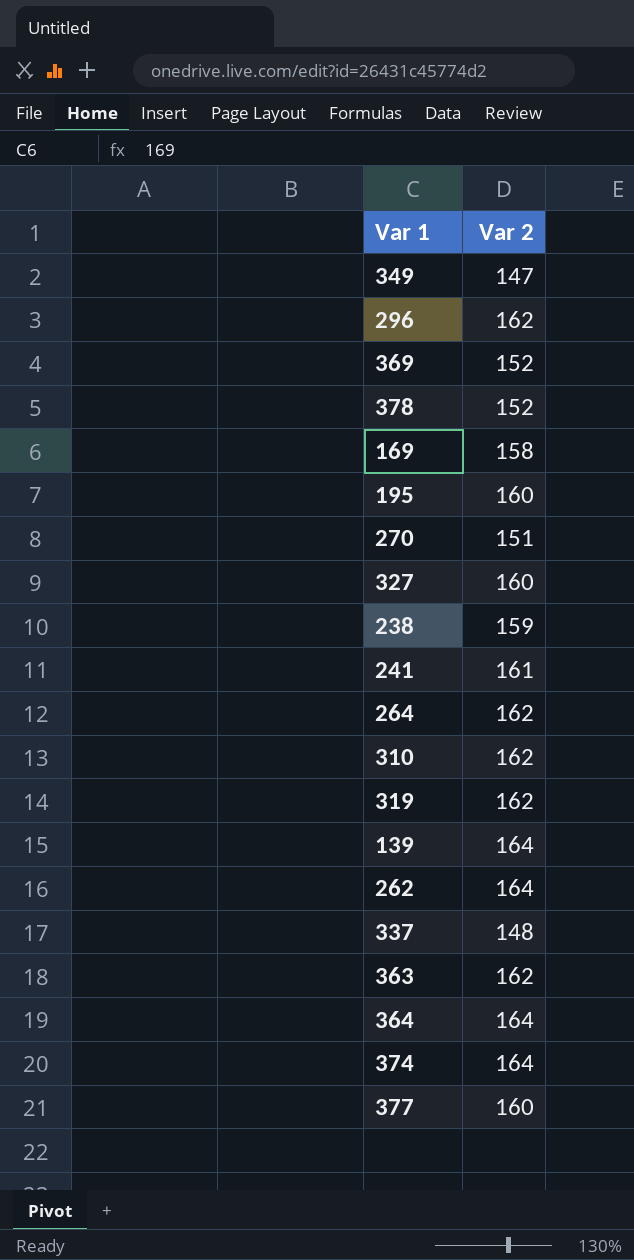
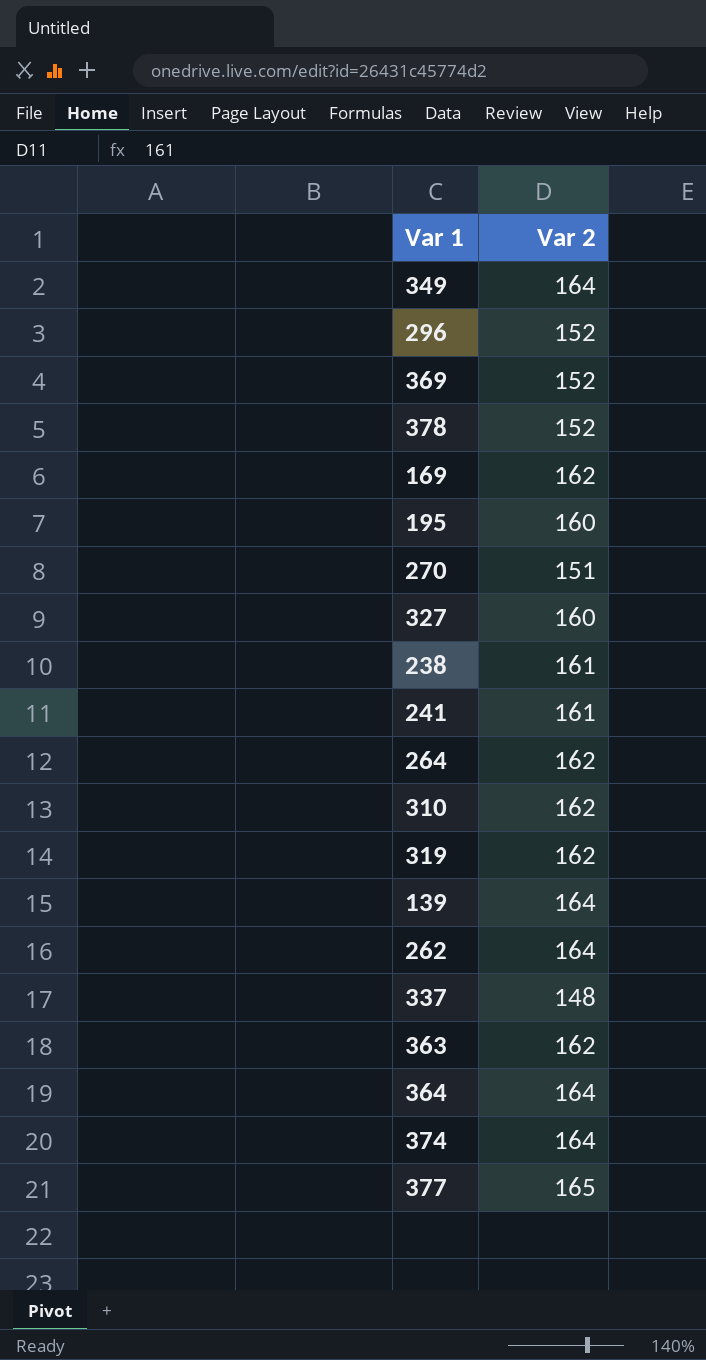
349 | Var 2: 147 -> 164
296 | Var 2: 162 -> 152
169 | Var 2: 158 -> 162
238 | Var 2: 159 -> 161
377 | Var 2: 160 -> 165

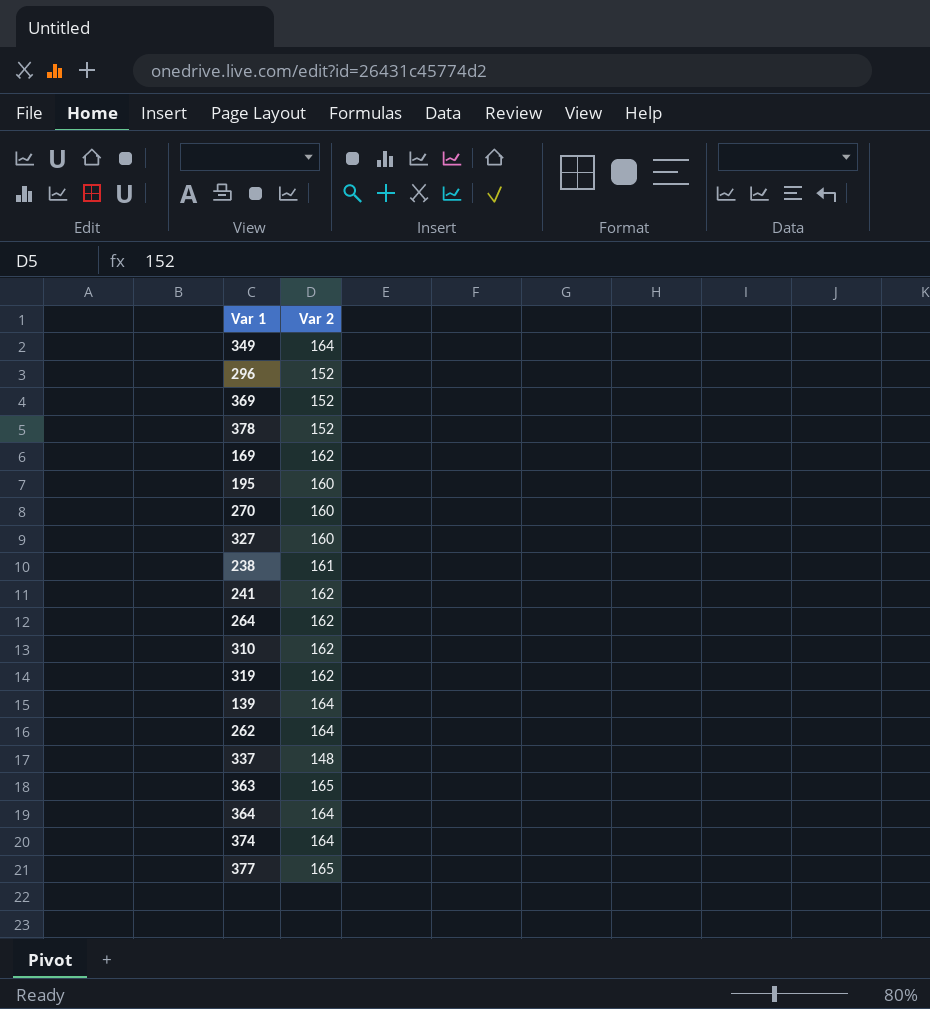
270 | Var 2: 151 -> 160
241 | Var 2: 161 -> 162
363 | Var 2: 162 -> 165

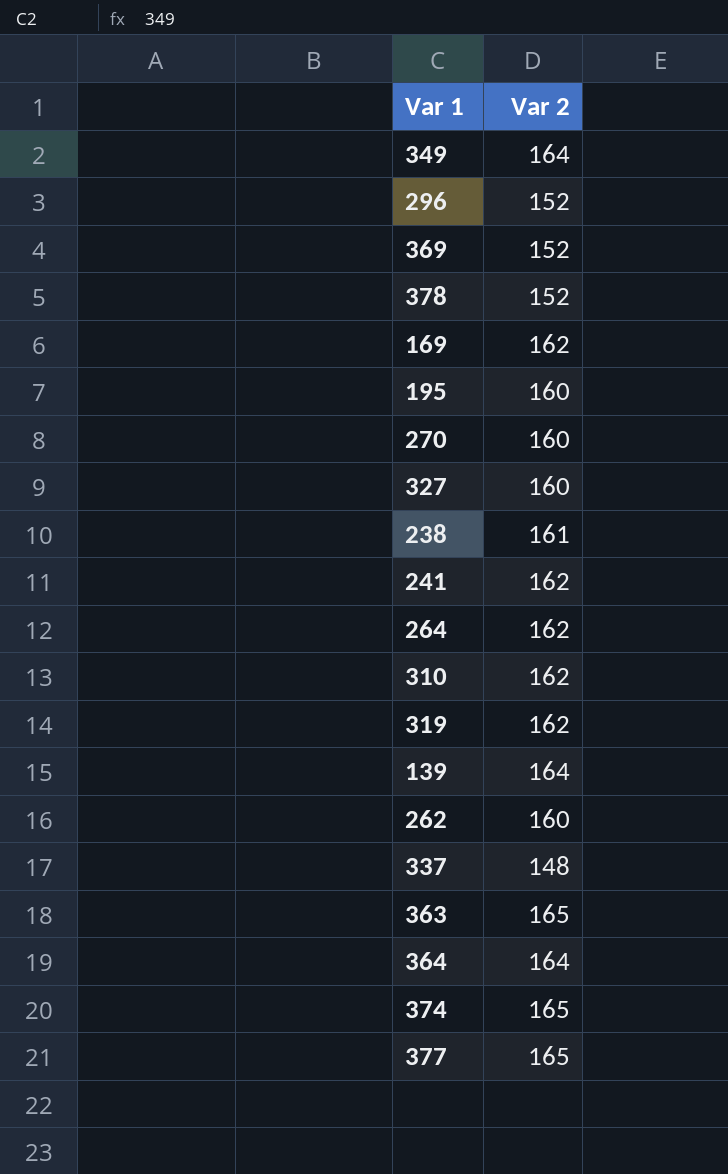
262 | Var 2: 164 -> 160
374 | Var 2: 164 -> 165

